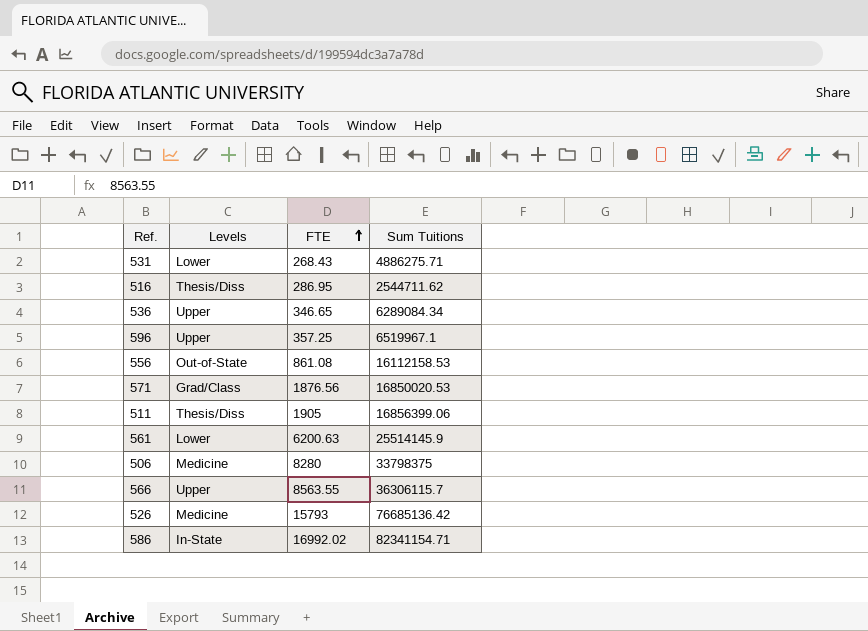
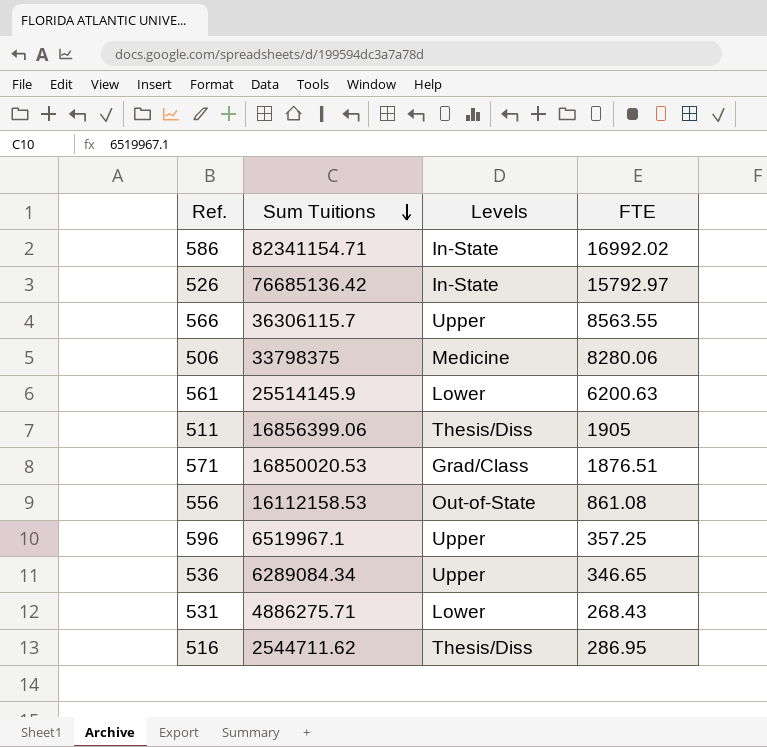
row order: FTE ascending -> Sum Tuitions descending
column Sum Tuitions | position: 4 -> 2
526 | Levels: Medicine -> In-State
526 | FTE: 15793 -> 15792.97
506 | FTE: 8280 -> 8280.06
571 | FTE: 1876.56 -> 1876.51

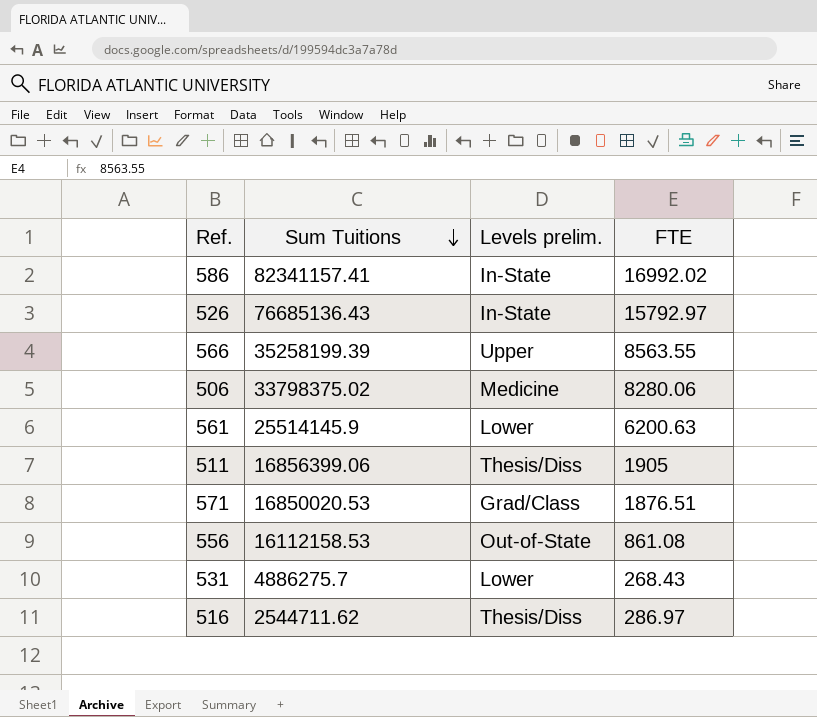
column name: Levels -> Levels prelim.
row 596: 6519967.1 | Upper | 357.25 -> none
row 536: 6289084.34 | Upper | 346.65 -> none
586 | Sum Tuitions: 82341154.71 -> 82341157.41
526 | Sum Tuitions: 76685136.42 -> 76685136.43
566 | Sum Tuitions: 36306115.7 -> 35258199.39
506 | Sum Tuitions: 33798375 -> 33798375.02
531 | Sum Tuitions: 4886275.71 -> 4886275.7
516 | FTE: 286.95 -> 286.97

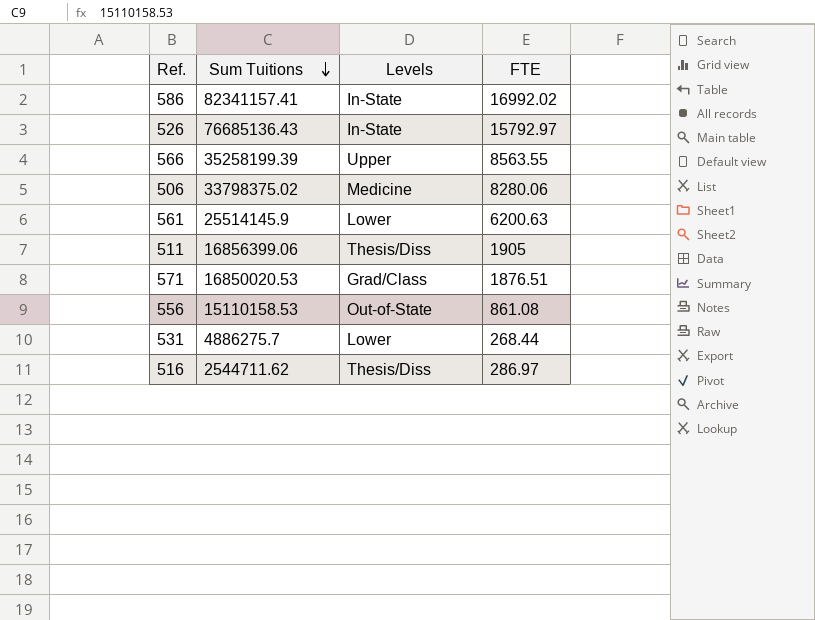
column name: Levels prelim. -> Levels
556 | Sum Tuitions: 16112158.53 -> 15110158.53
531 | FTE: 268.43 -> 268.44

